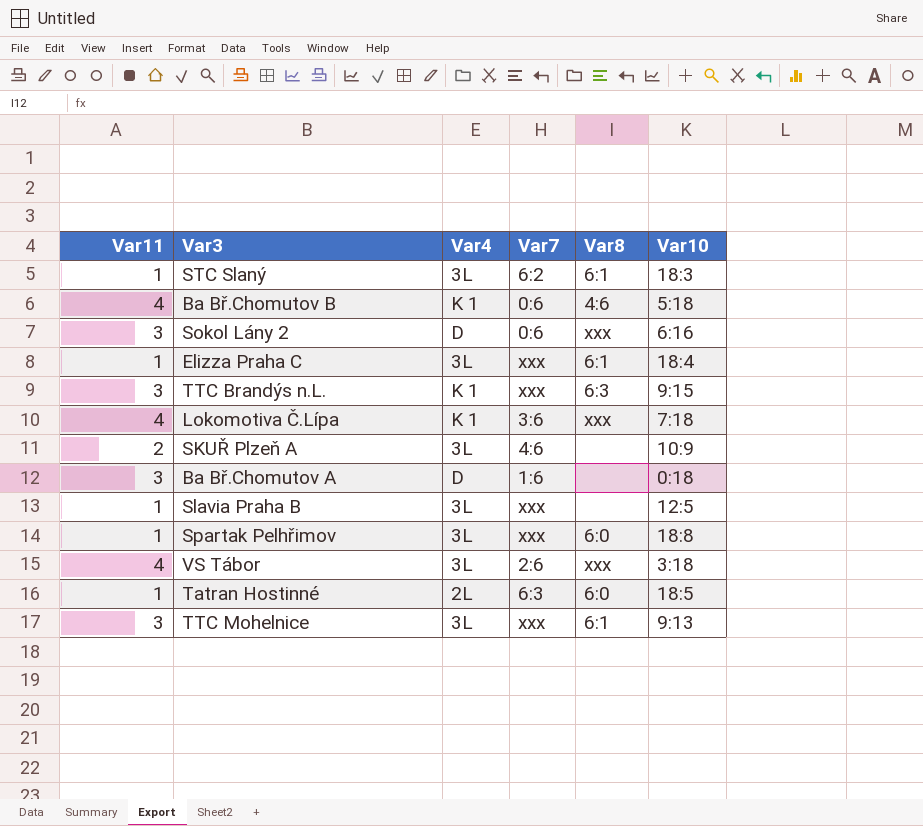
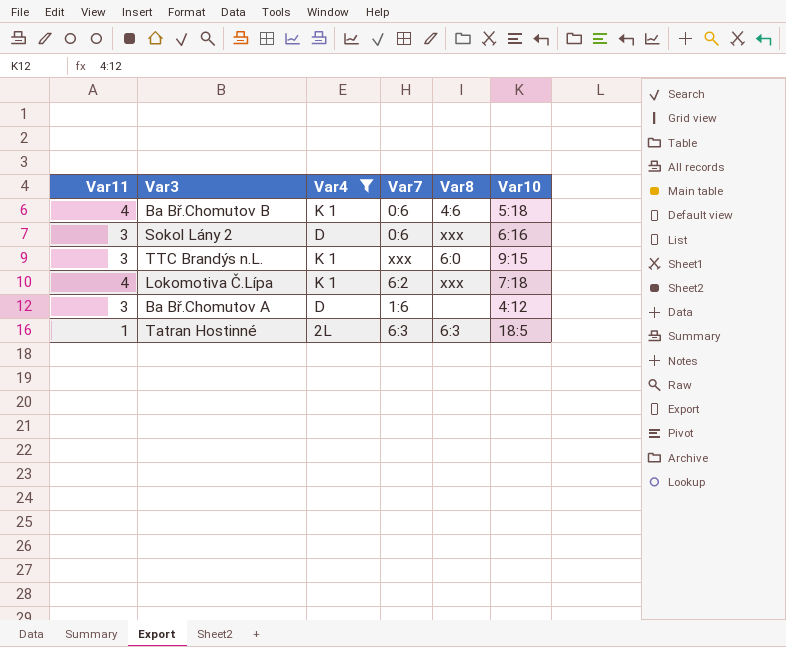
filter: none -> Var4 != 3L
TTC Brandýs n.L. | Var8: 6:3 -> 6:0
Lokomotiva Č.Lípa | Var7: 3:6 -> 6:2
Ba Bř.Chomutov A | Var10: 0:18 -> 4:12
Tatran Hostinné | Var8: 6:0 -> 6:3

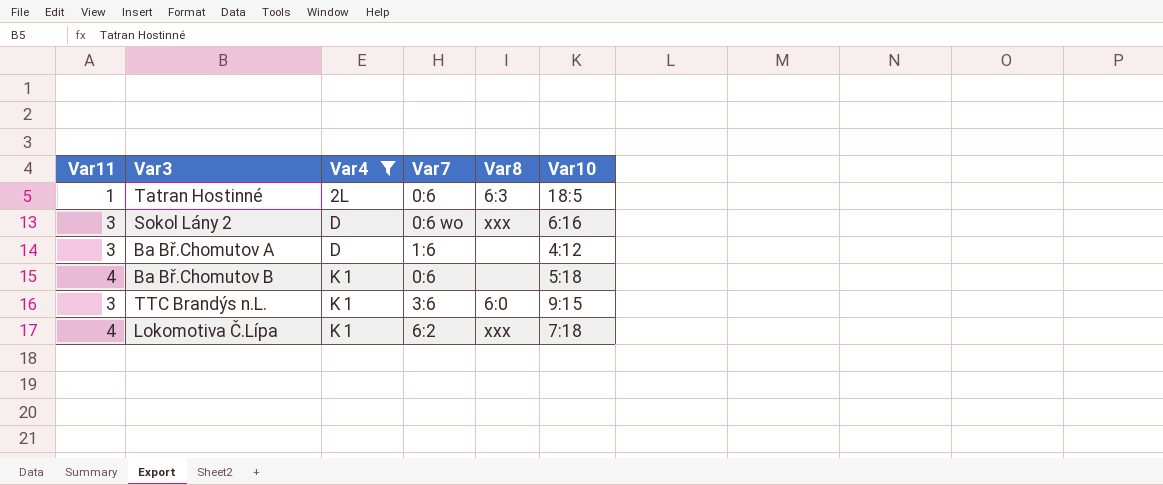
row order: none -> Var4 ascending
Tatran Hostinné | Var7: 6:3 -> 0:6
Sokol Lány 2 | Var7: 0:6 -> 0:6 wo
Ba Bř.Chomutov B | Var8: 4:6 -> none
TTC Brandýs n.L. | Var7: xxx -> 3:6

